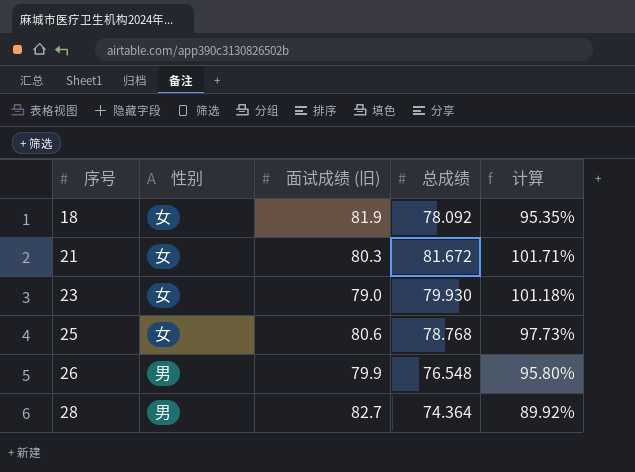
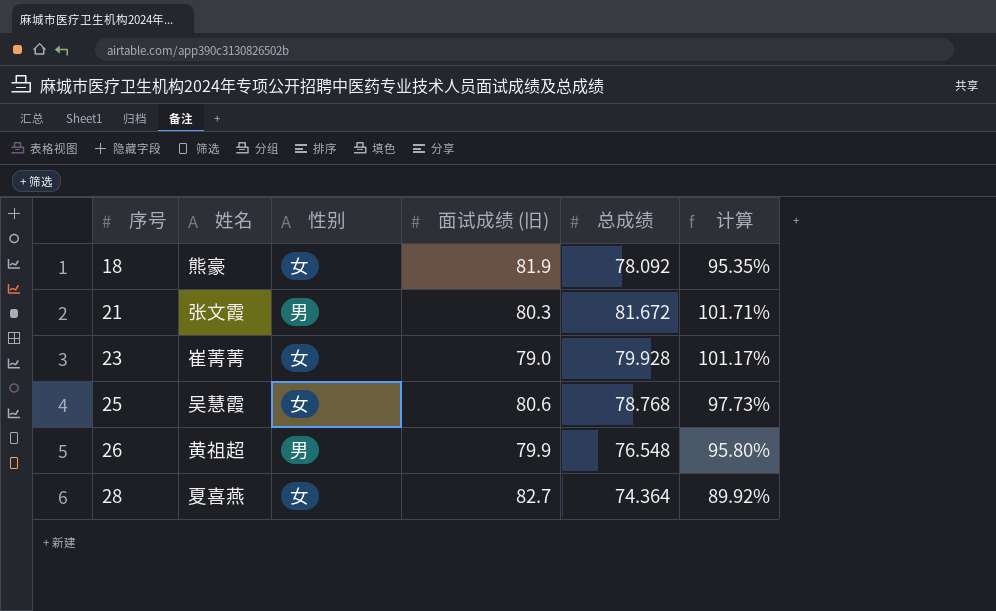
column 姓名 | position: none -> 2
21 | 性别: 女 -> 男
23 | 总成绩: 79.930 -> 79.928
23 | 计算: 101.18% -> 101.17%
28 | 性别: 男 -> 女

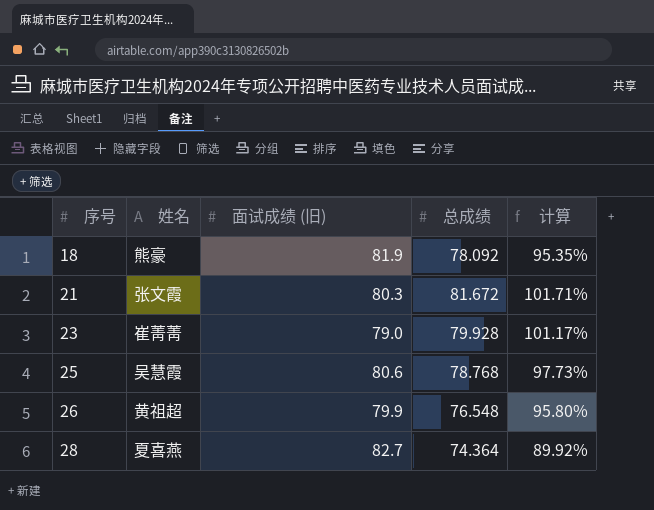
column 性别 | position: 3 -> none

